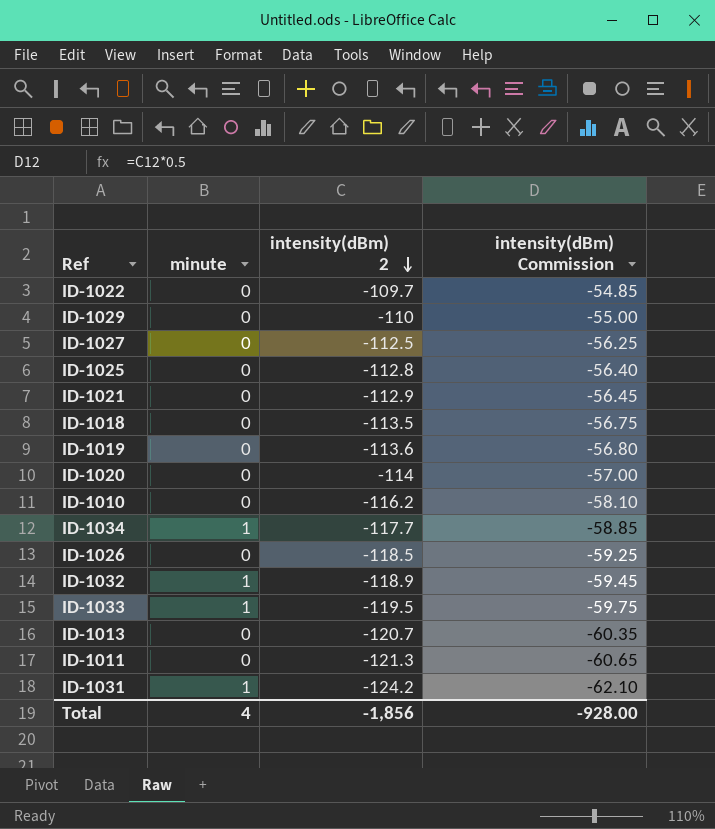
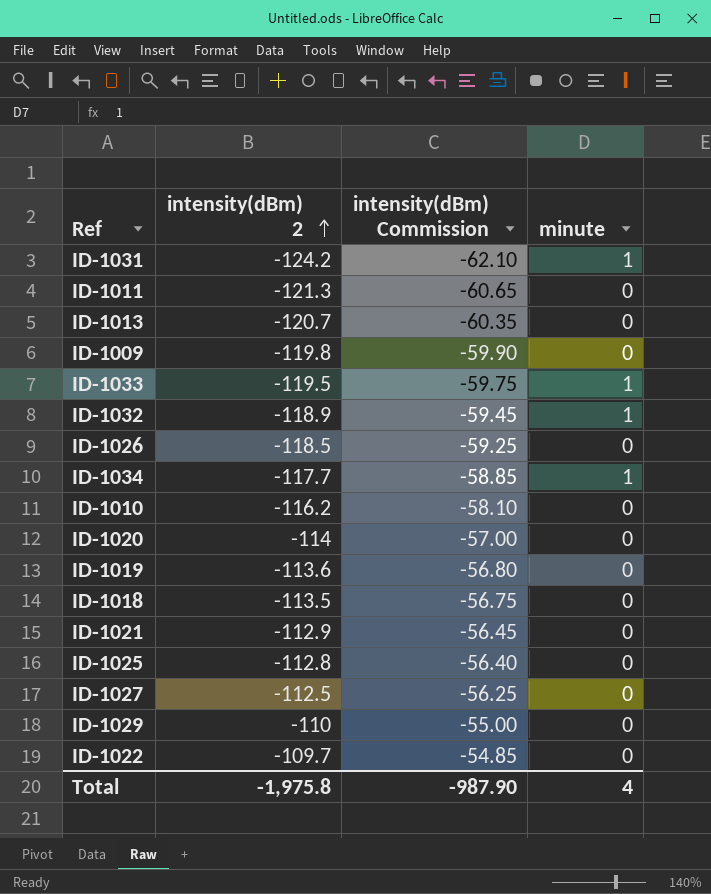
row order: intensity(dBm) 2 descending -> intensity(dBm) 2 ascending
column minute | position: 2 -> 4
row ID-1009: none -> -119.8 | -59.90 | 0
Total | intensity(dBm) 2: -1,856 -> -1,975.8
Total | intensity(dBm) Commission: -928.00 -> -987.90

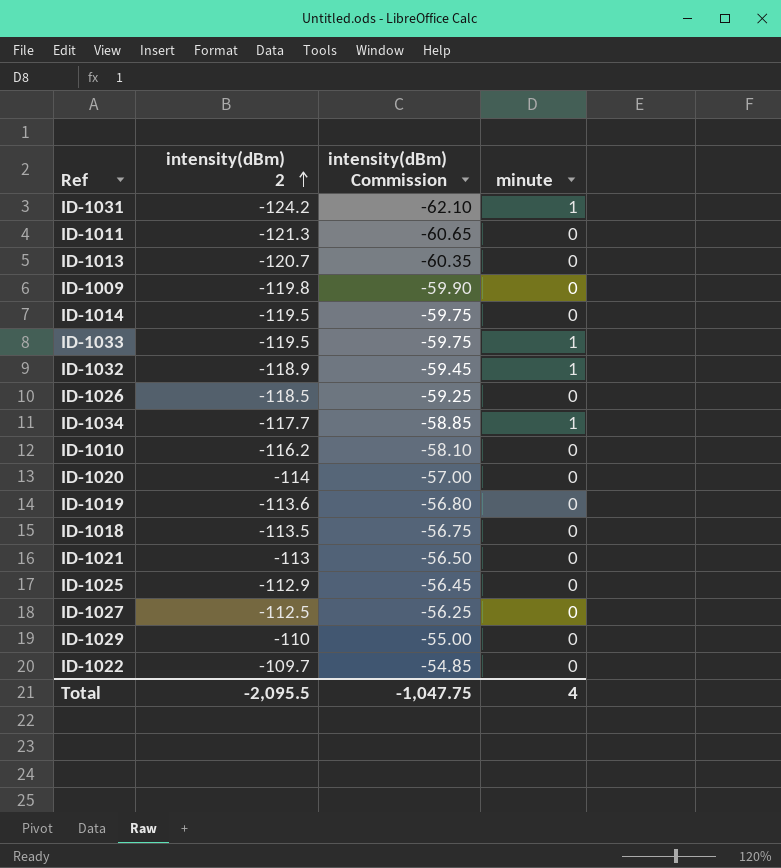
row ID-1014: none -> -119.5 | -59.75 | 0
ID-1021 | intensity(dBm) 2: -112.9 -> -113
ID-1021 | intensity(dBm) Commission: -56.45 -> -56.50
ID-1025 | intensity(dBm) 2: -112.8 -> -112.9
ID-1025 | intensity(dBm) Commission: -56.40 -> -56.45
Total | intensity(dBm) 2: -1,975.8 -> -2,095.5
Total | intensity(dBm) Commission: -987.90 -> -1,047.75

